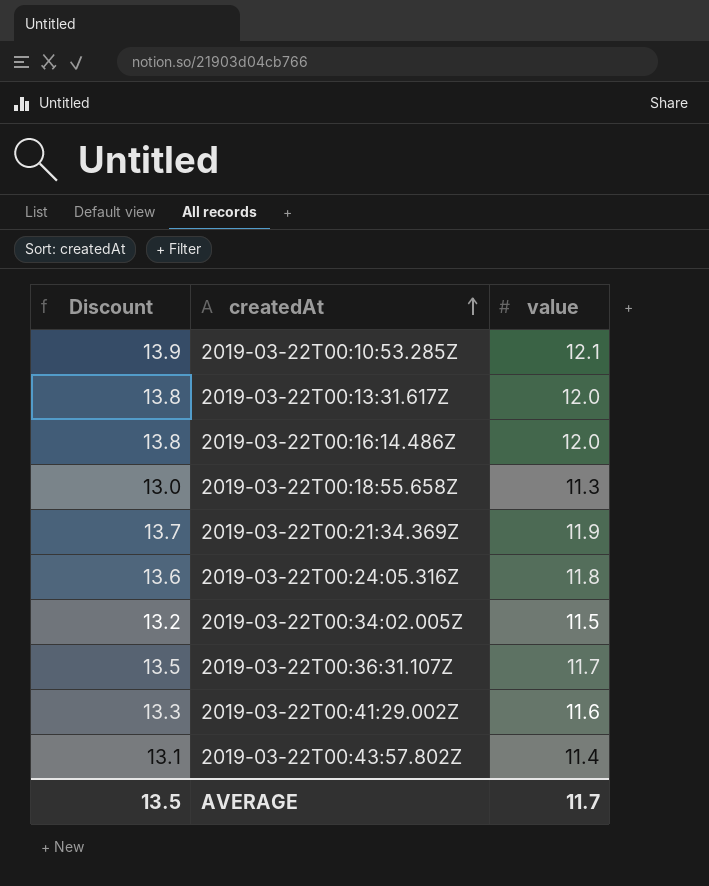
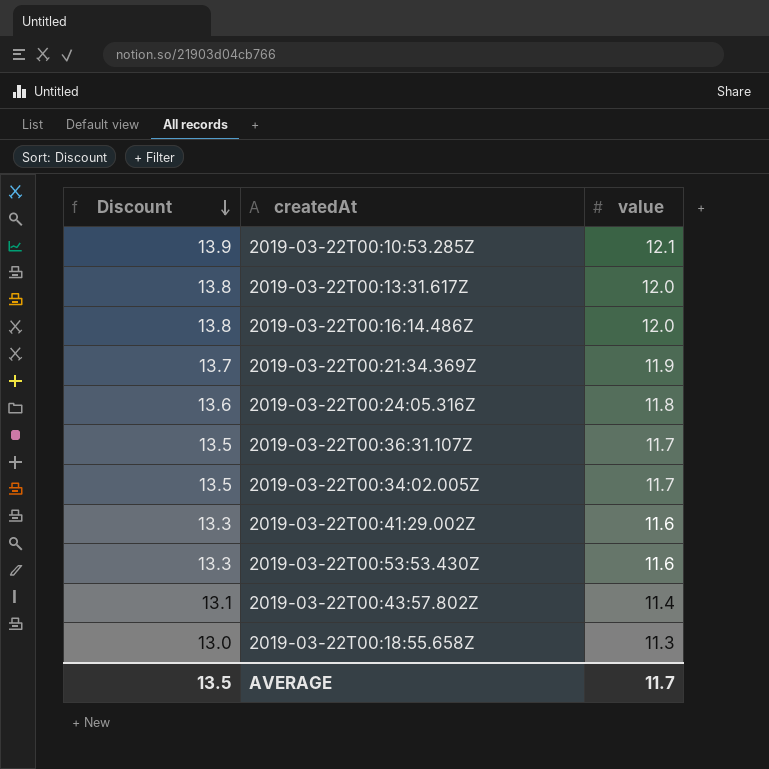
row order: createdAt ascending -> Discount descending
2019-03-22T00:34:02.005Z | Discount: 13.2 -> 13.5
2019-03-22T00:34:02.005Z | value: 11.5 -> 11.7
row 2019-03-22T00:53:53.430Z: none -> 13.3 | 11.6

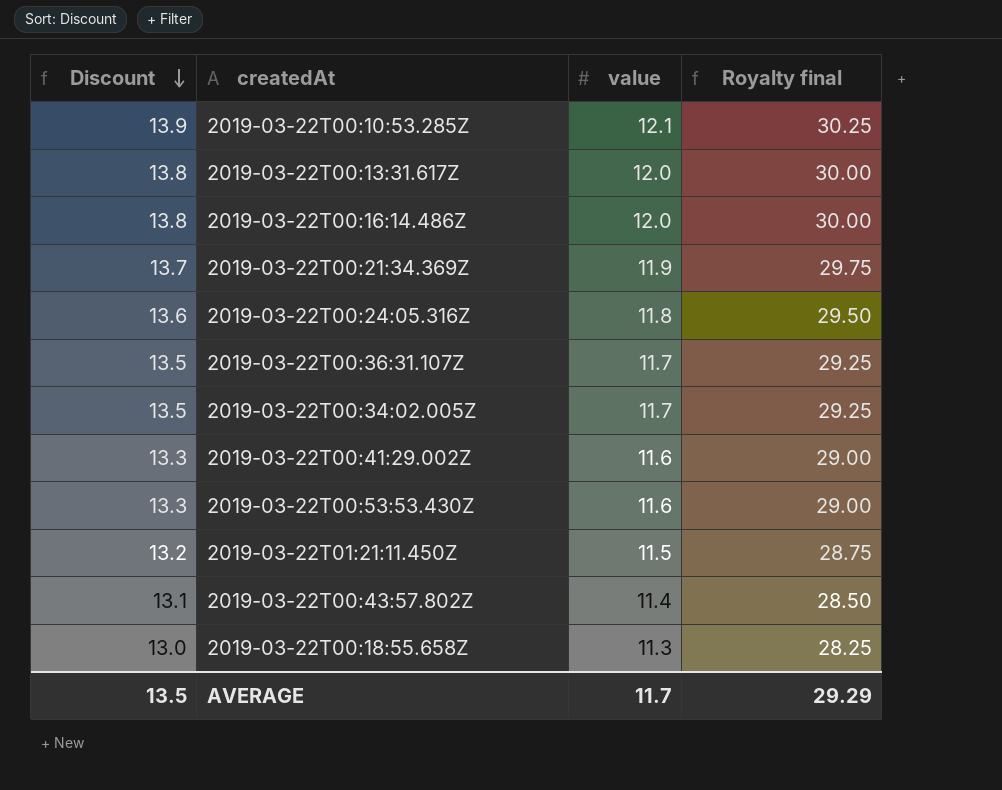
column Royalty final | formula: none -> [value] * 2.5
row 2019-03-22T01:21:11.450Z: none -> 13.2 | 11.5 | 28.75

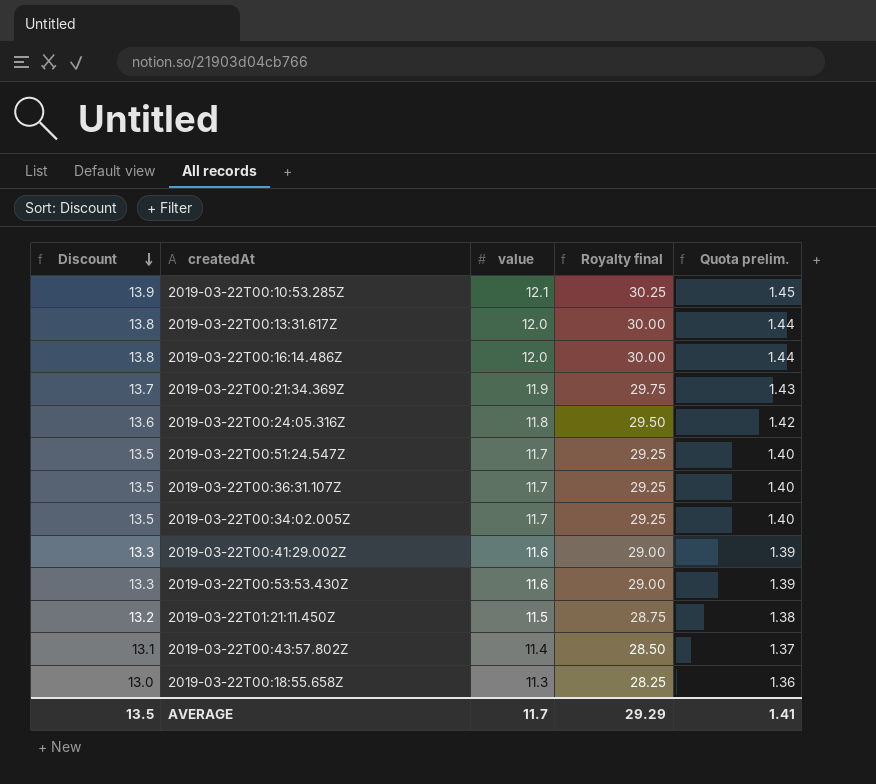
column Quota prelim. | formula: none -> [value] * 0.12
row 2019-03-22T00:51:24.547Z: none -> 13.5 | 11.7 | 29.25 | 1.40

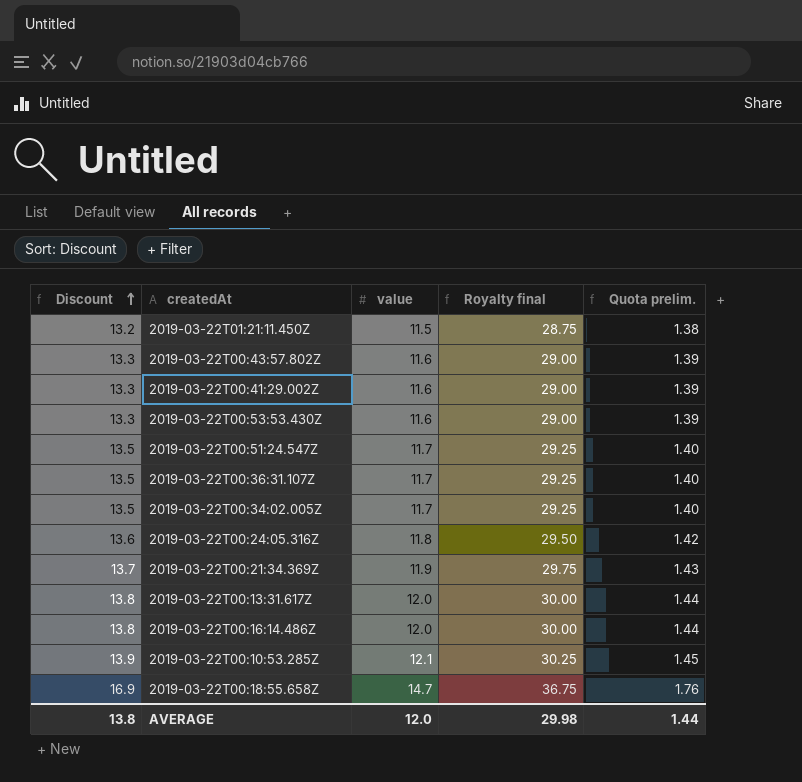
row order: Discount descending -> Discount ascending
2019-03-22T00:43:57.802Z | Discount: 13.1 -> 13.3
2019-03-22T00:43:57.802Z | value: 11.4 -> 11.6
2019-03-22T00:43:57.802Z | Royalty final: 28.50 -> 29.00
2019-03-22T00:43:57.802Z | Quota prelim.: 1.37 -> 1.39
2019-03-22T00:18:55.658Z | Discount: 13.0 -> 16.9
2019-03-22T00:18:55.658Z | value: 11.3 -> 14.7
2019-03-22T00:18:55.658Z | Royalty final: 28.25 -> 36.75
2019-03-22T00:18:55.658Z | Quota prelim.: 1.36 -> 1.76
AVERAGE | Discount: 13.5 -> 13.8
AVERAGE | value: 11.7 -> 12.0
AVERAGE | Royalty final: 29.29 -> 29.98
AVERAGE | Quota prelim.: 1.41 -> 1.44

